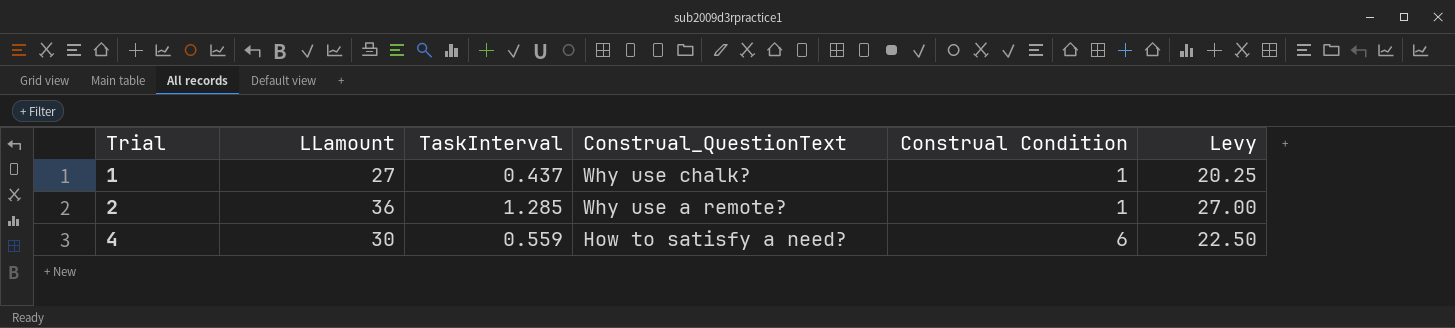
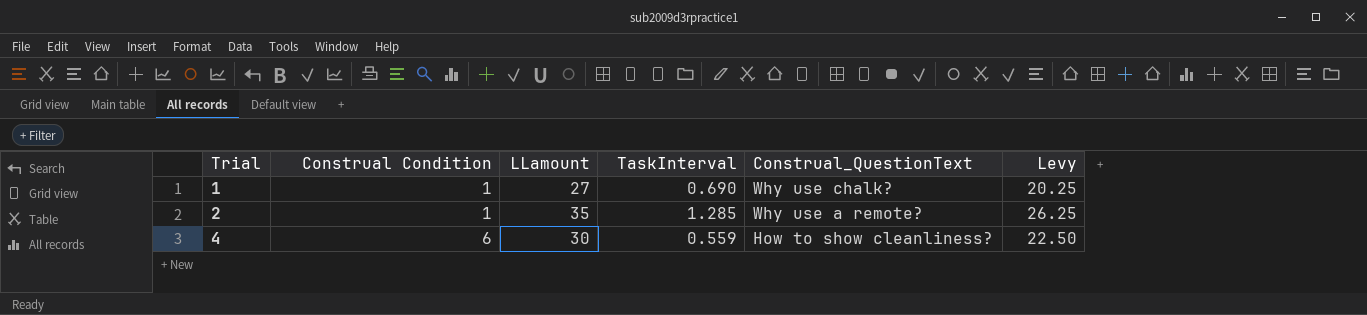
column Construal Condition | position: 5 -> 2
1 | TaskInterval: 0.437 -> 0.690
2 | LLamount: 36 -> 35
2 | Levy: 27.00 -> 26.25
4 | Construal_QuestionText: How to satisfy a need? -> How to show cleanliness?

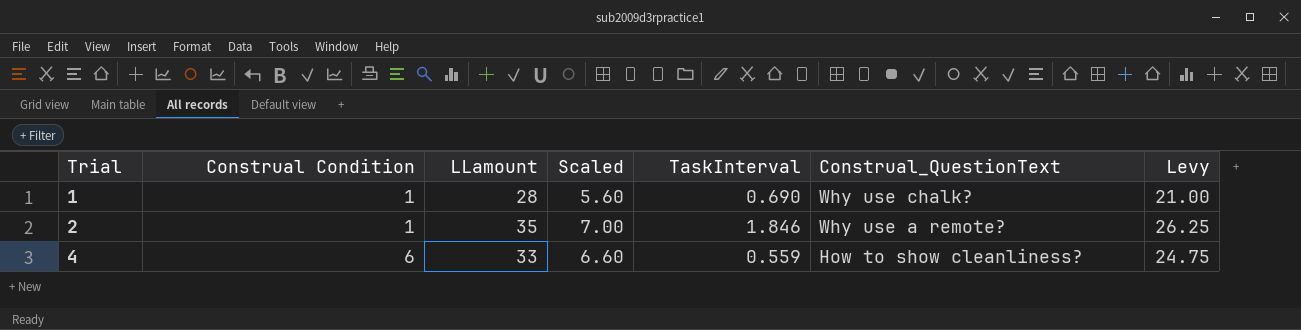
column Scaled | formula: none -> [LLamount] * 0.2
1 | LLamount: 27 -> 28
1 | Levy: 20.25 -> 21.00
2 | TaskInterval: 1.285 -> 1.846
4 | LLamount: 30 -> 33
4 | Levy: 22.50 -> 24.75

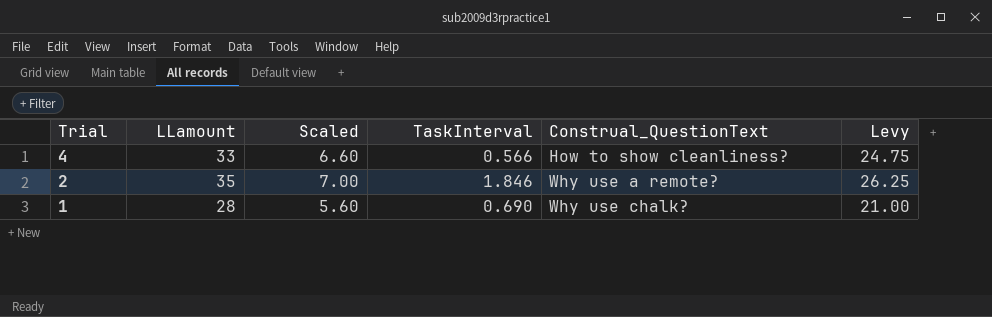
row order: Trial ascending -> Trial descending
column Construal Condition | position: 2 -> none
4 | TaskInterval: 0.559 -> 0.566

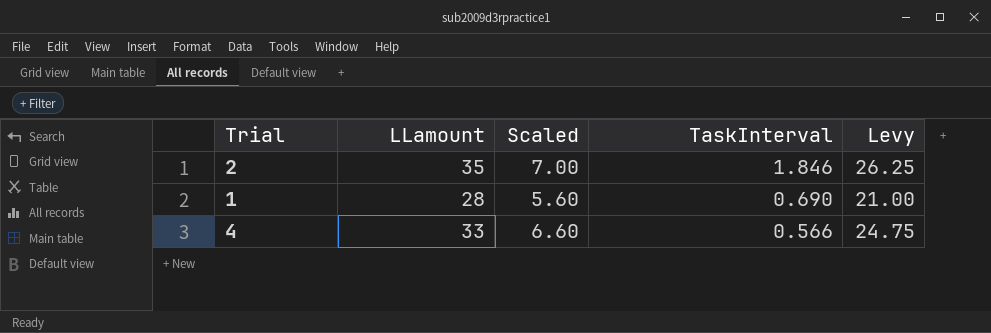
row order: Trial descending -> TaskInterval descending
column Construal_QuestionText | position: 5 -> none

